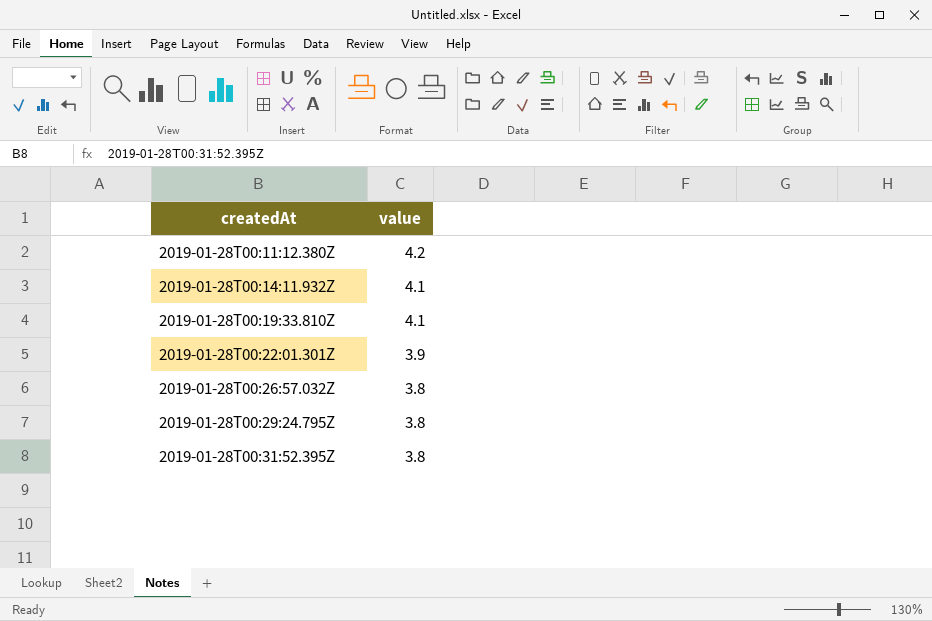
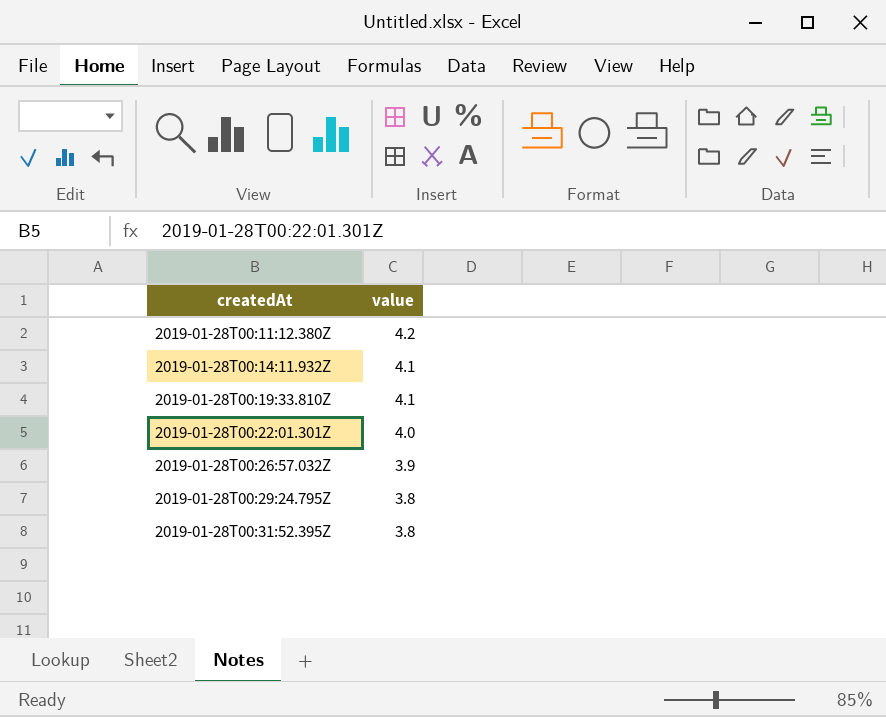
2019-01-28T00:22:01.301Z | value: 3.9 -> 4.0
2019-01-28T00:26:57.032Z | value: 3.8 -> 3.9

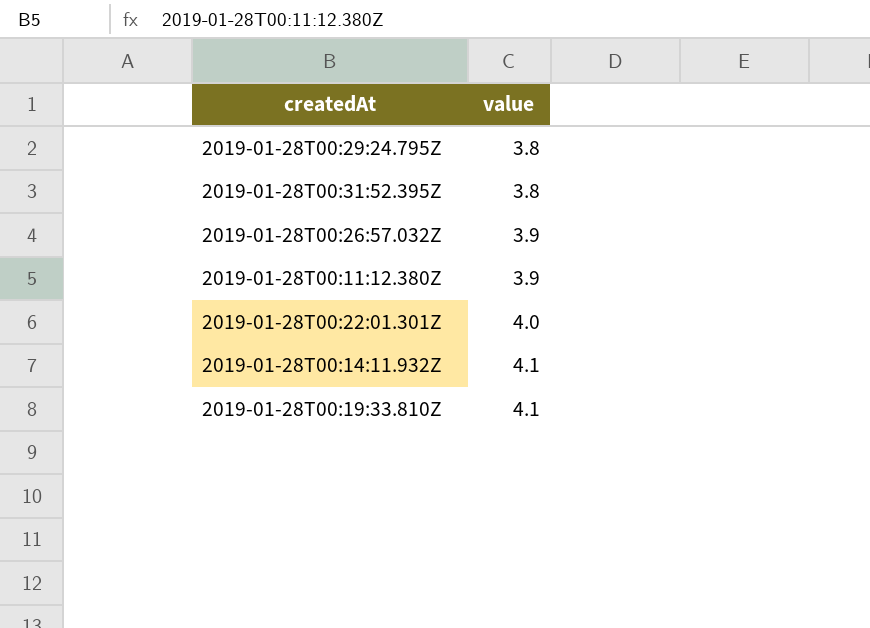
row order: createdAt ascending -> value ascending
2019-01-28T00:11:12.380Z | value: 4.2 -> 3.9

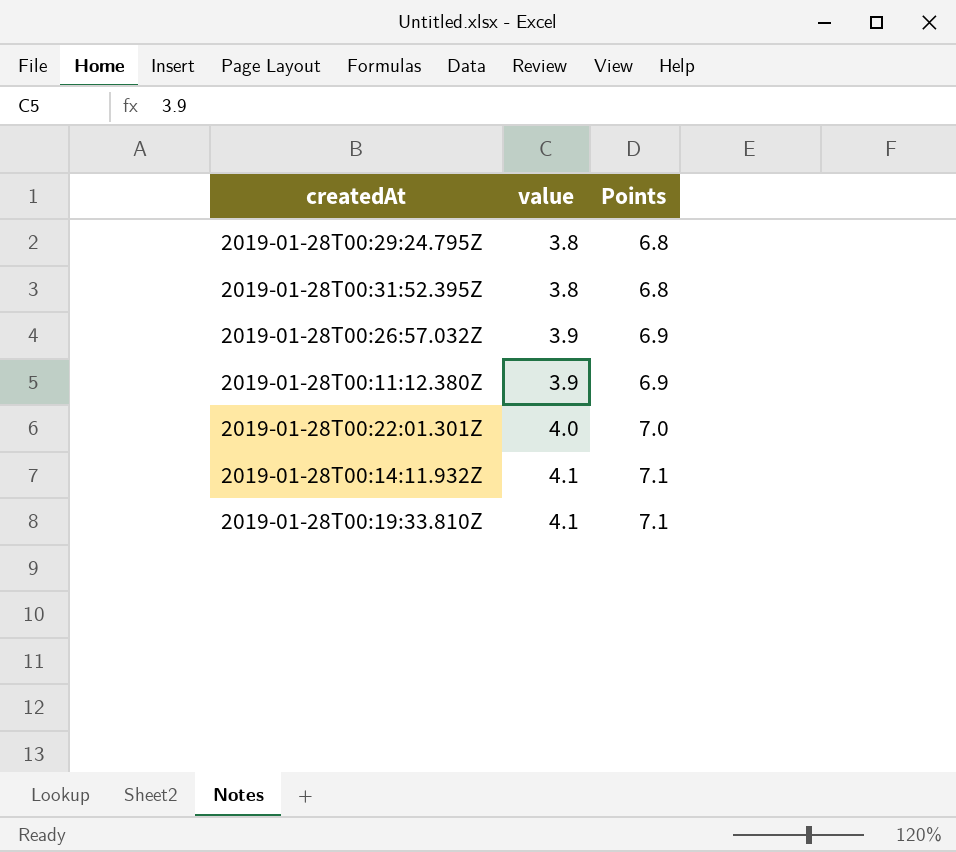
column Points | formula: none -> [value] + 3

